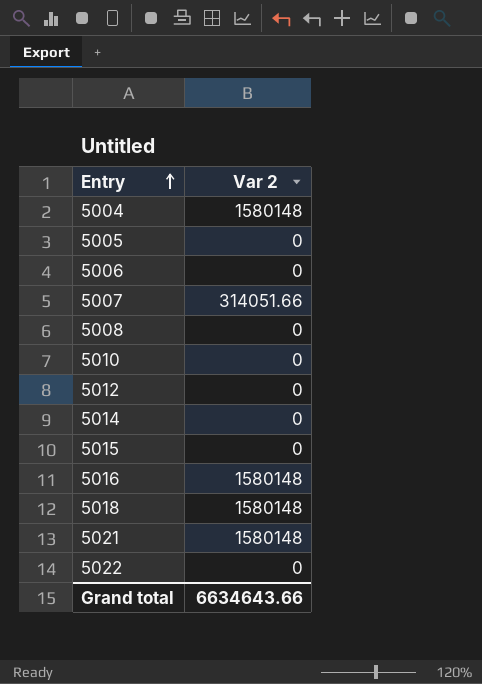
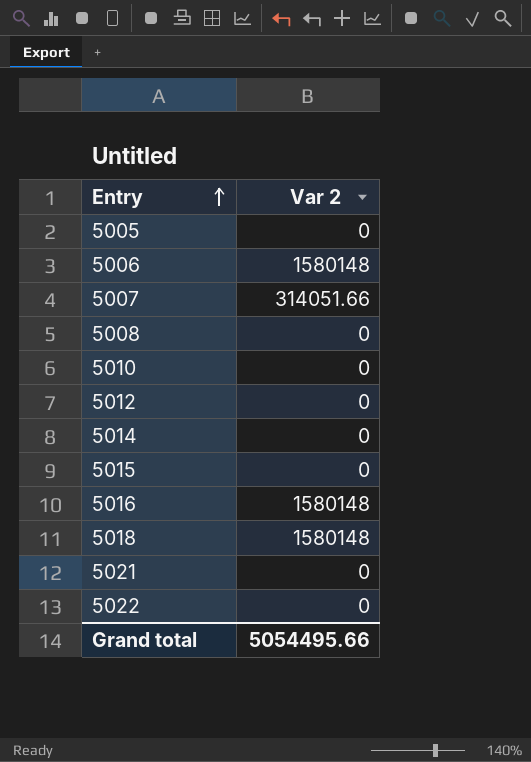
row 5004: 1580148 -> none
5006 | Var 2: 0 -> 1580148
5021 | Var 2: 1580148 -> 0
Grand total | Var 2: 6634643.66 -> 5054495.66

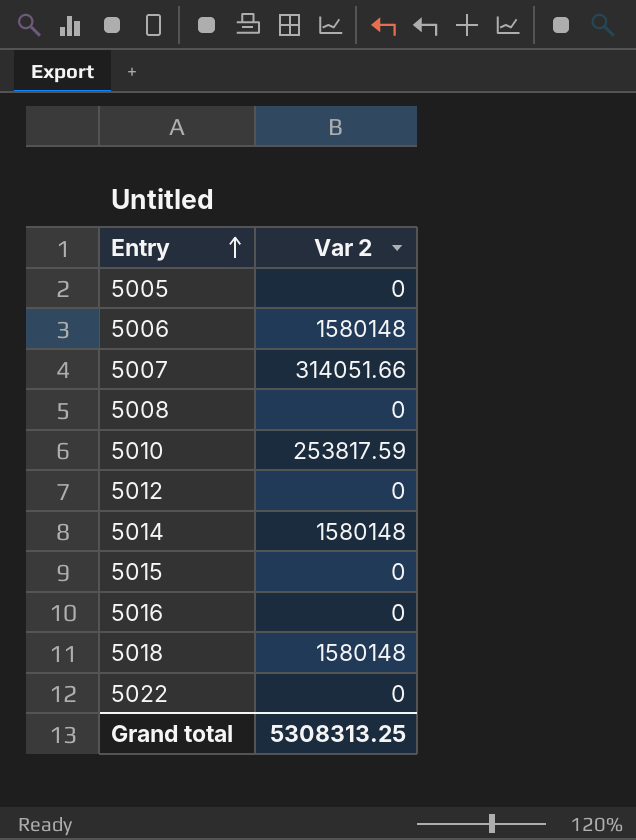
row 5021: 0 -> none
5010 | Var 2: 0 -> 253817.59
5014 | Var 2: 0 -> 1580148
5016 | Var 2: 1580148 -> 0
Grand total | Var 2: 5054495.66 -> 5308313.25

